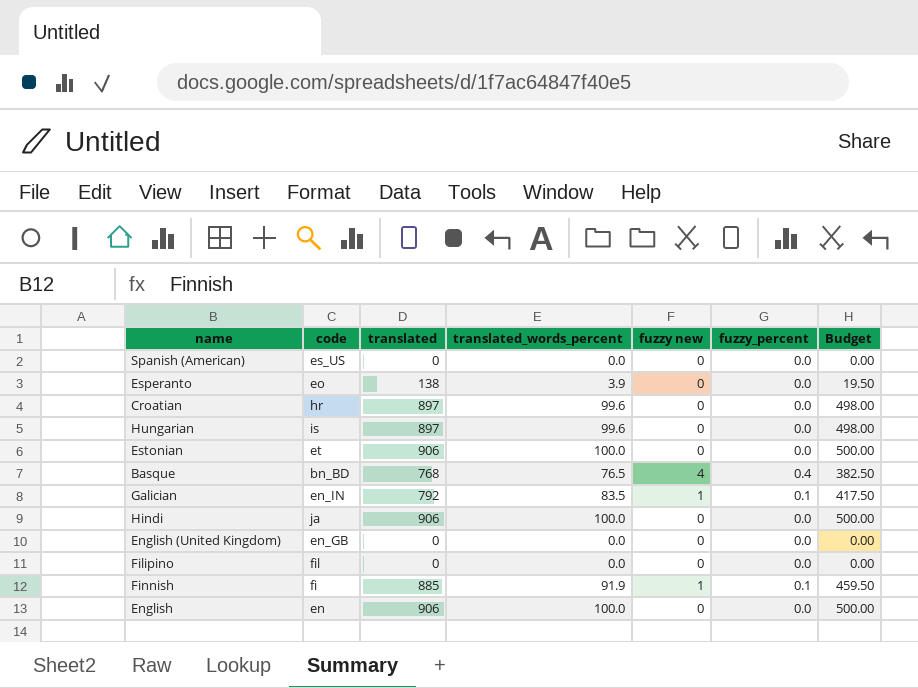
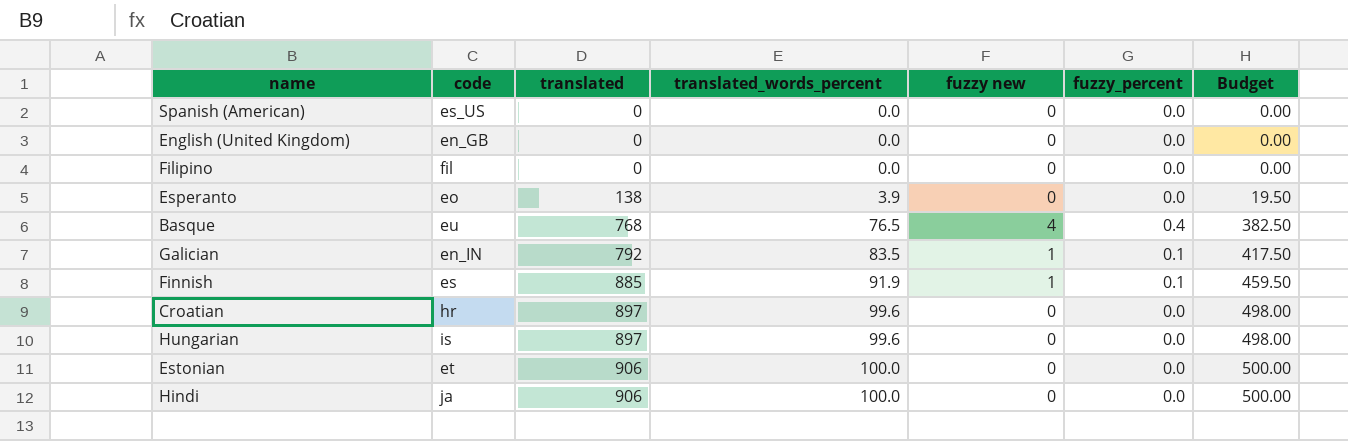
row order: none -> translated ascending
row English: en | 906 | 100.0 | 0 | 0.0 | 500.00 -> none
Basque | code: bn_BD -> eu
Finnish | code: fi -> es

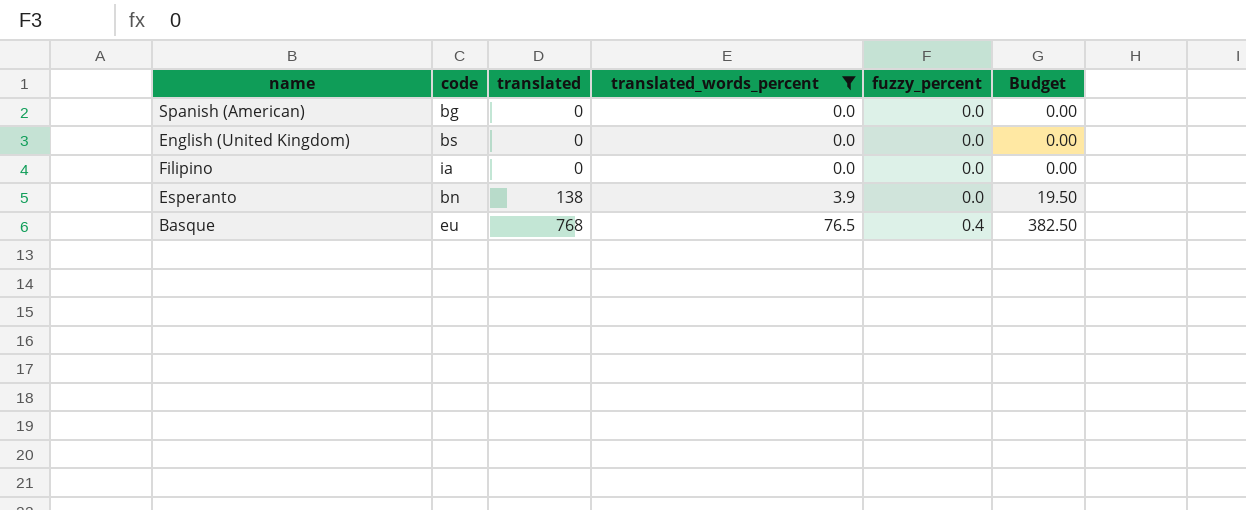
filter: none -> translated_words_percent <= 76.5
column fuzzy new | position: 5 -> none
Spanish (American) | code: es_US -> bg
English (United Kingdom) | code: en_GB -> bs
Filipino | code: fil -> ia
Esperanto | code: eo -> bn

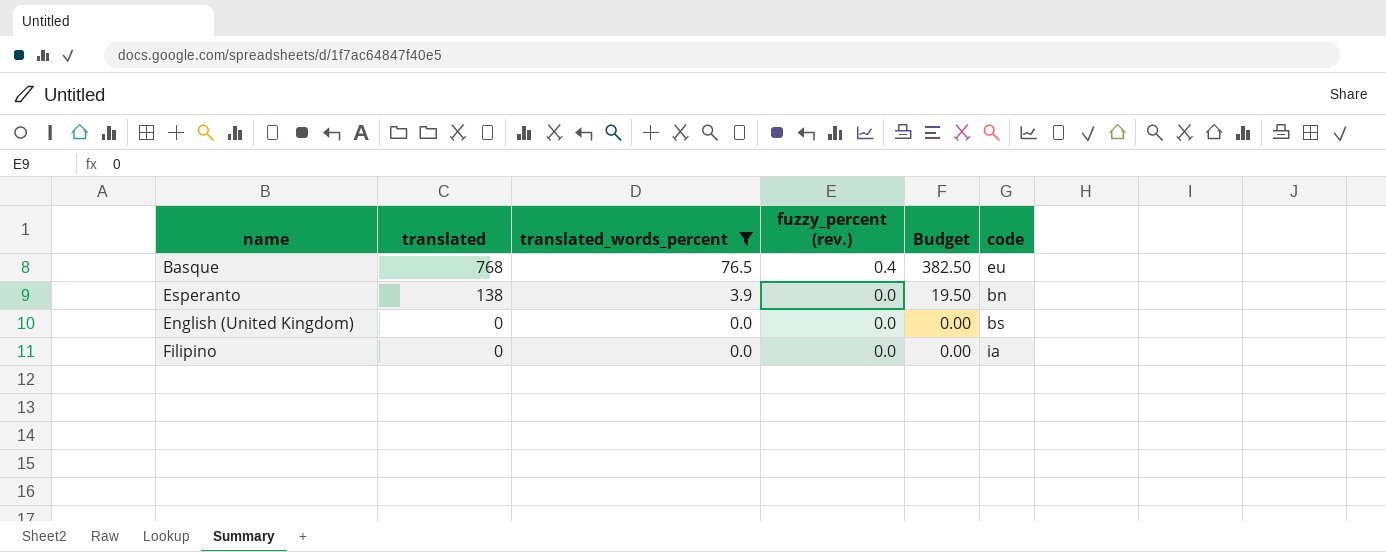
row order: translated ascending -> translated descending
column name: fuzzy_percent -> fuzzy_percent (rev.)
column code | position: 2 -> 6
row Spanish (American): bg | 0 | 0.0 | 0.0 | 0.00 -> none

